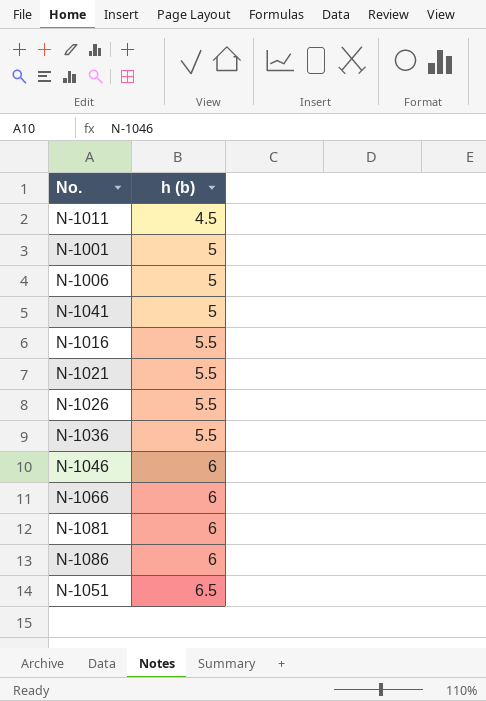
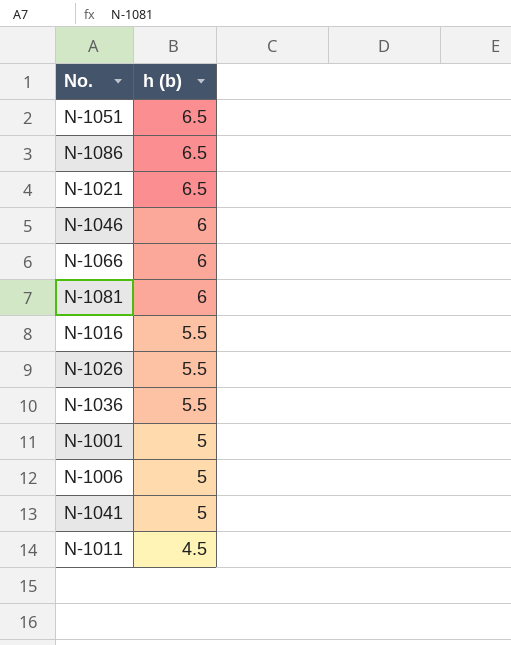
row order: h (b) ascending -> h (b) descending
N-1086 | h (b): 6 -> 6.5
N-1021 | h (b): 5.5 -> 6.5

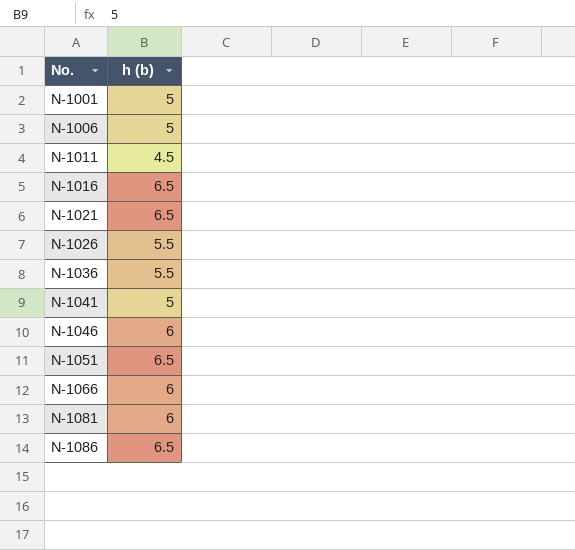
row order: h (b) descending -> No. ascending
N-1016 | h (b): 5.5 -> 6.5

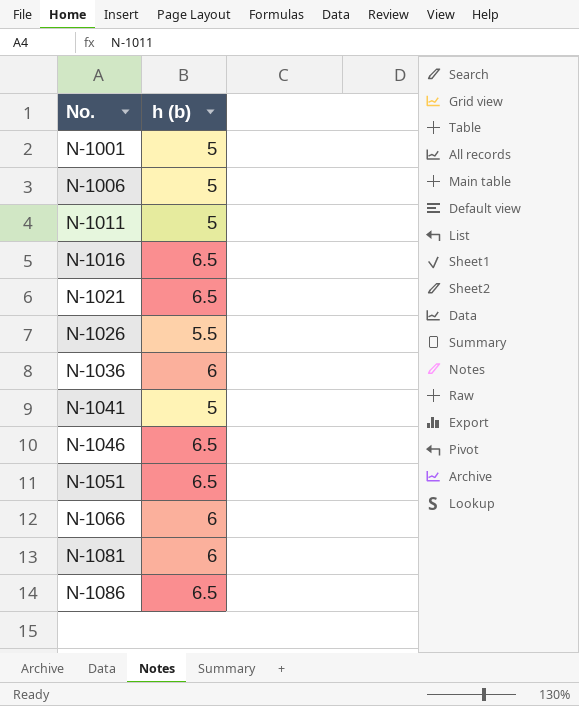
N-1011 | h (b): 4.5 -> 5
N-1036 | h (b): 5.5 -> 6
N-1046 | h (b): 6 -> 6.5

